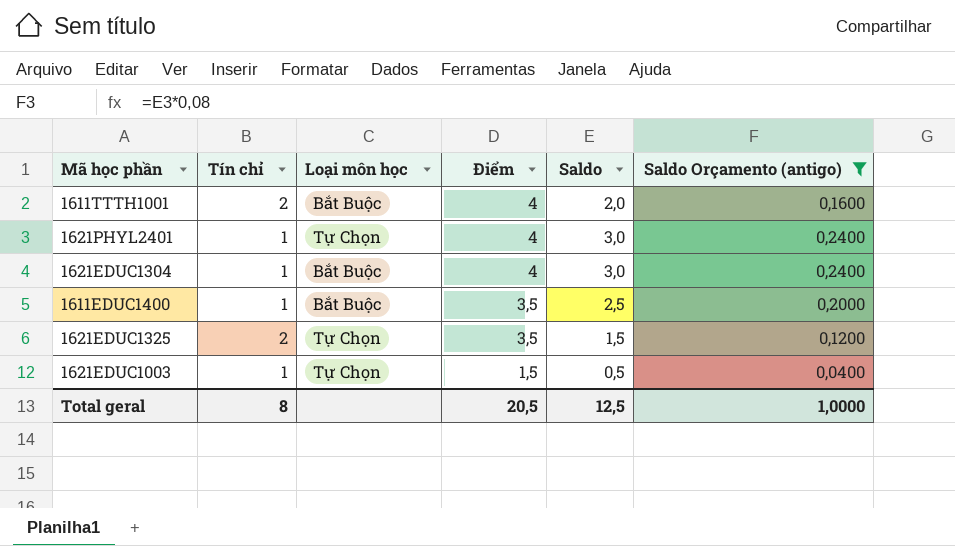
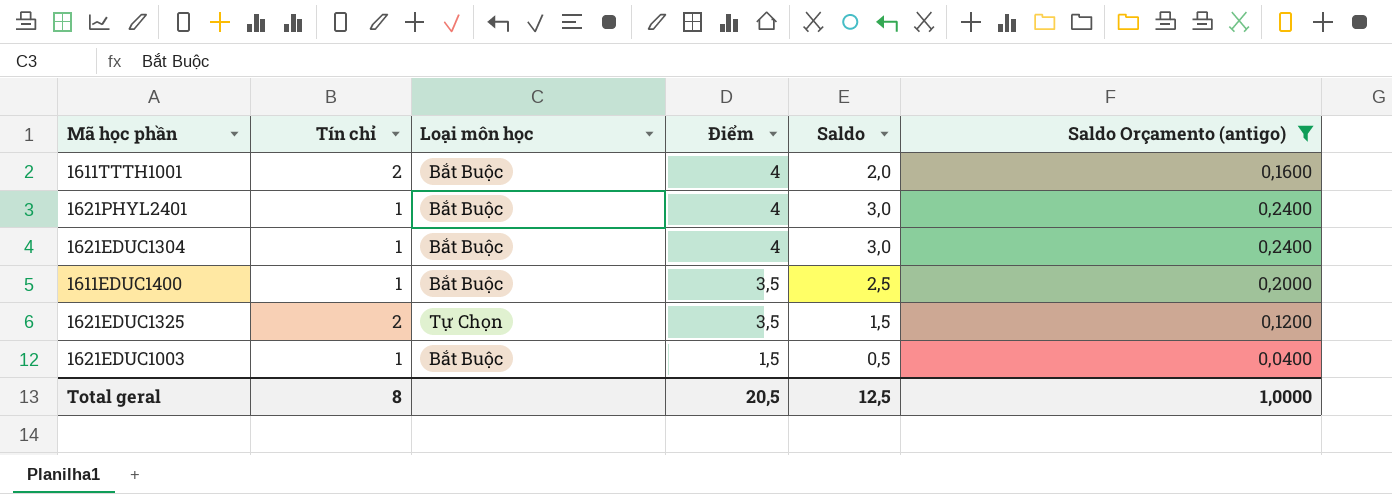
1621PHYL2401 | Loại môn học: Tự Chọn -> Bắt Buộc
1621EDUC1003 | Loại môn học: Tự Chọn -> Bắt Buộc

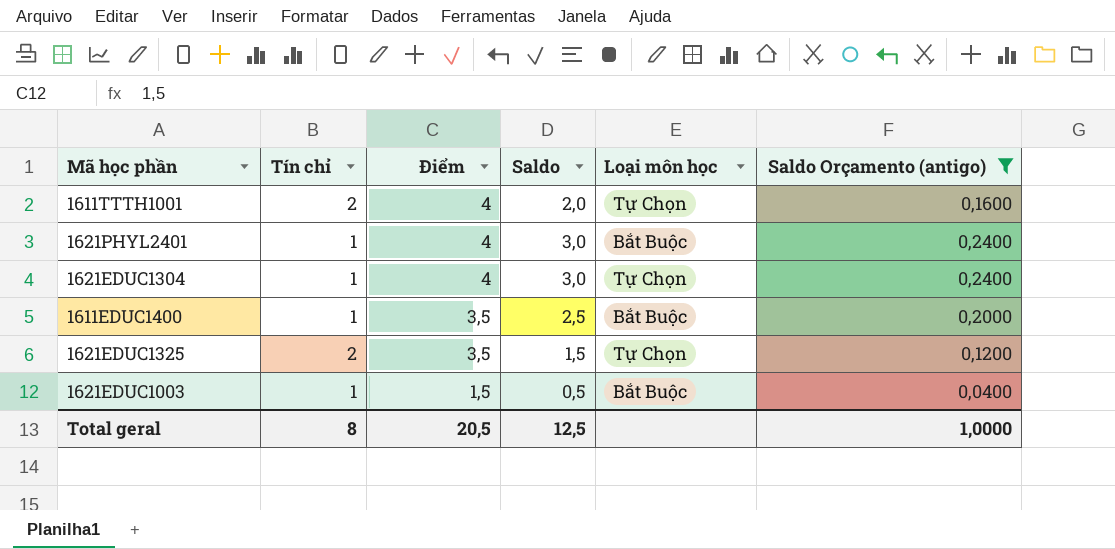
column Loại môn học | position: 3 -> 5
1611TTTH1001 | Loại môn học: Bắt Buộc -> Tự Chọn
1621EDUC1304 | Loại môn học: Bắt Buộc -> Tự Chọn

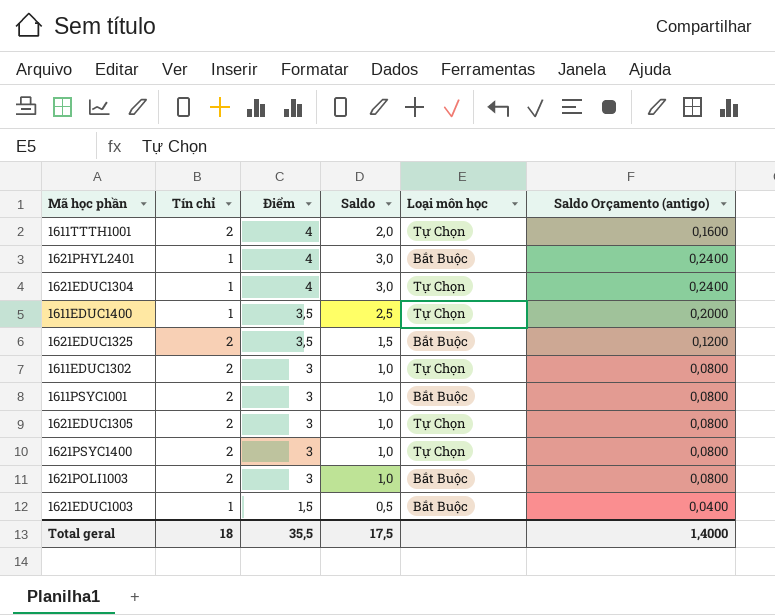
filter: Saldo Orçamento (antigo) != 0,0800 -> none
1611EDUC1400 | Loại môn học: Bắt Buộc -> Tự Chọn
1621EDUC1325 | Loại môn học: Tự Chọn -> Bắt Buộc
Total geral | Tín chỉ: 8 -> 18
Total geral | Điểm: 20,5 -> 35,5
Total geral | Saldo: 12,5 -> 17,5
Total geral | Saldo Orçamento (antigo): 1,0000 -> 1,4000

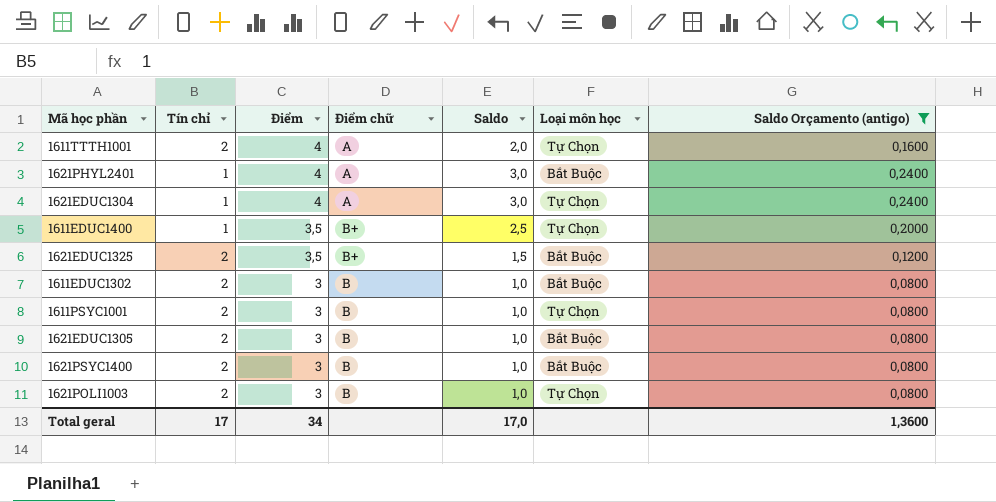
filter: none -> Saldo Orçamento (antigo) != 0,0400
column Điểm chữ | position: none -> 4
1611EDUC1302 | Loại môn học: Tự Chọn -> Bắt Buộc
1611PSYC1001 | Loại môn học: Bắt Buộc -> Tự Chọn
1621EDUC1305 | Loại môn học: Tự Chọn -> Bắt Buộc
1621PSYC1400 | Loại môn học: Tự Chọn -> Bắt Buộc
1621POLI1003 | Loại môn học: Bắt Buộc -> Tự Chọn
Total geral | Tín chỉ: 18 -> 17
Total geral | Điểm: 35,5 -> 34
Total geral | Saldo: 17,5 -> 17,0
Total geral | Saldo Orçamento (antigo): 1,4000 -> 1,3600

